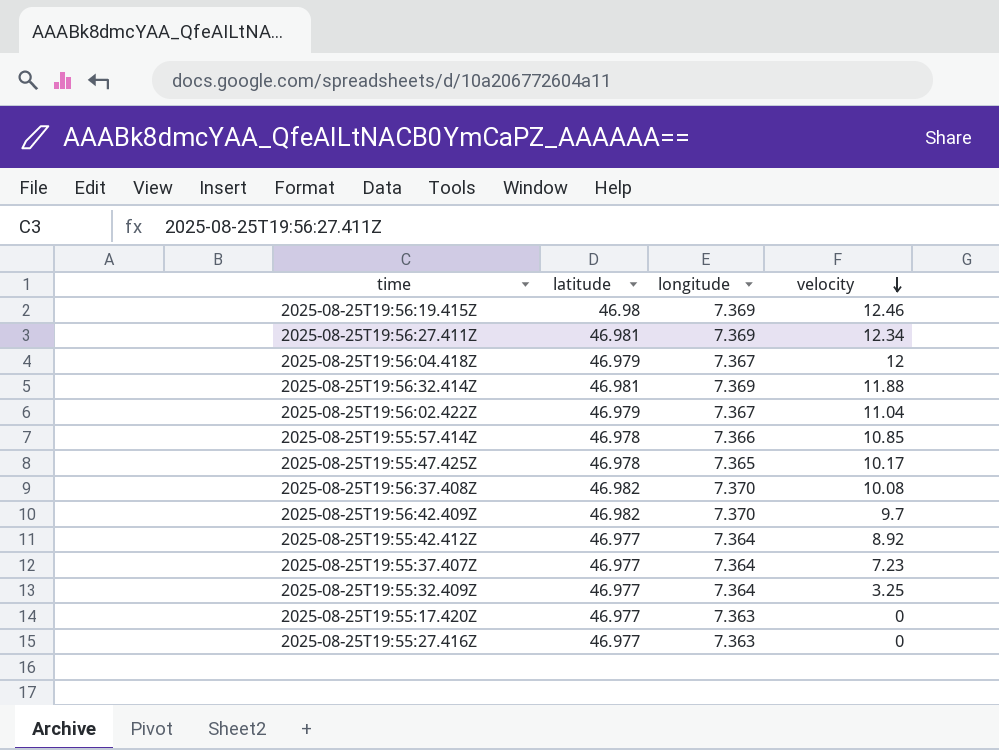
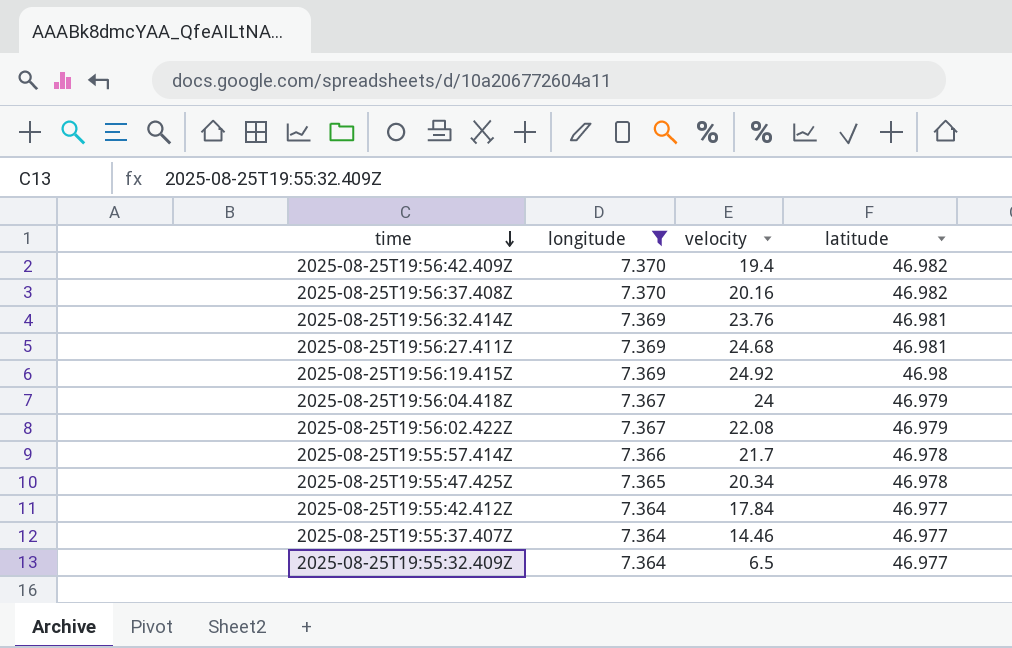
filter: none -> longitude != 7.363
row order: velocity descending -> time descending
column latitude | position: 2 -> 4
2025-08-25T19:56:42.409Z | velocity: 9.7 -> 19.4
2025-08-25T19:56:37.408Z | velocity: 10.08 -> 20.16
2025-08-25T19:56:32.414Z | velocity: 11.88 -> 23.76
2025-08-25T19:56:27.411Z | velocity: 12.34 -> 24.68
2025-08-25T19:56:19.415Z | velocity: 12.46 -> 24.92
2025-08-25T19:56:04.418Z | velocity: 12 -> 24
2025-08-25T19:56:02.422Z | velocity: 11.04 -> 22.08
2025-08-25T19:55:57.414Z | velocity: 10.85 -> 21.7
2025-08-25T19:55:47.425Z | velocity: 10.17 -> 20.34
2025-08-25T19:55:42.412Z | velocity: 8.92 -> 17.84
2025-08-25T19:55:37.407Z | velocity: 7.23 -> 14.46
2025-08-25T19:55:32.409Z | velocity: 3.25 -> 6.5

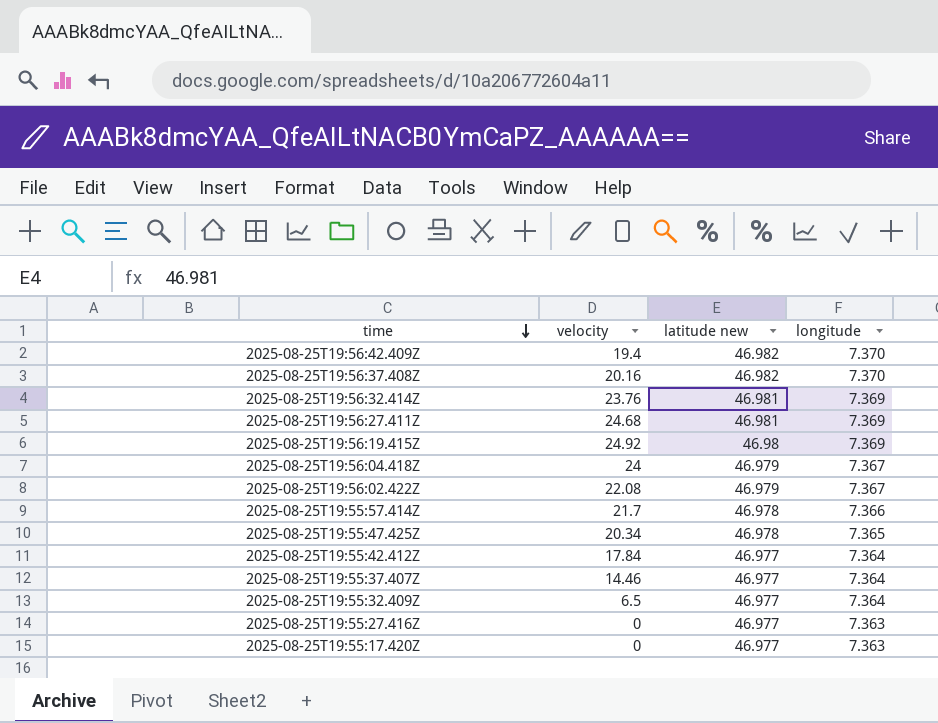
filter: longitude != 7.363 -> none
column name: latitude -> latitude new
column longitude | position: 2 -> 4

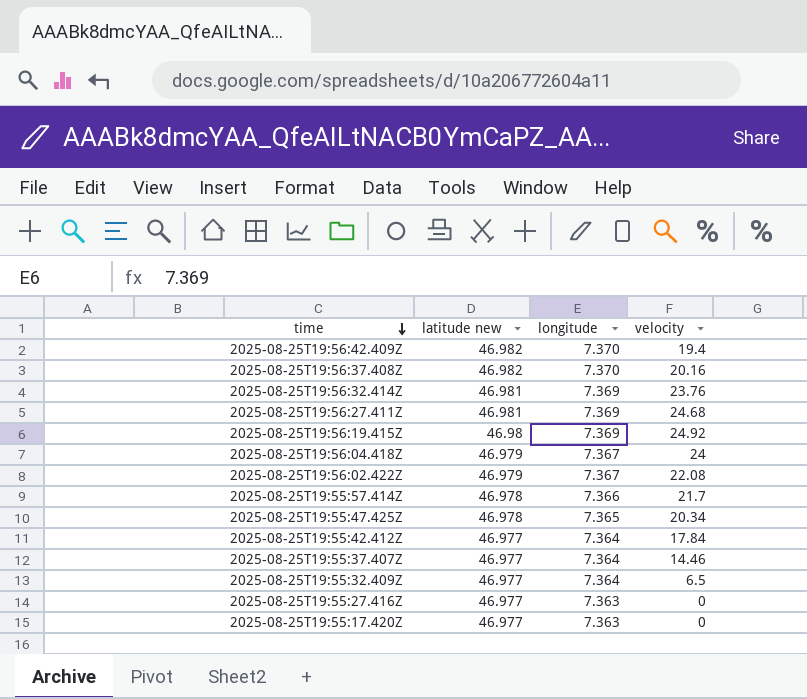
column velocity | position: 2 -> 4

